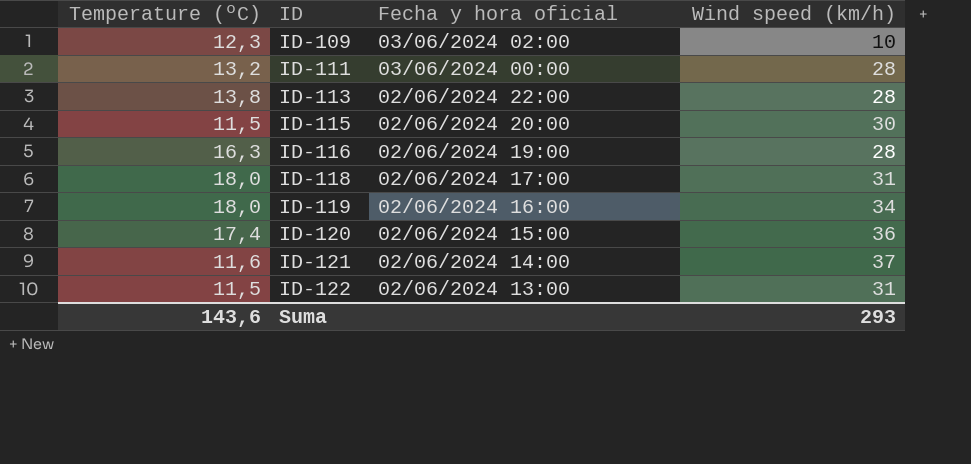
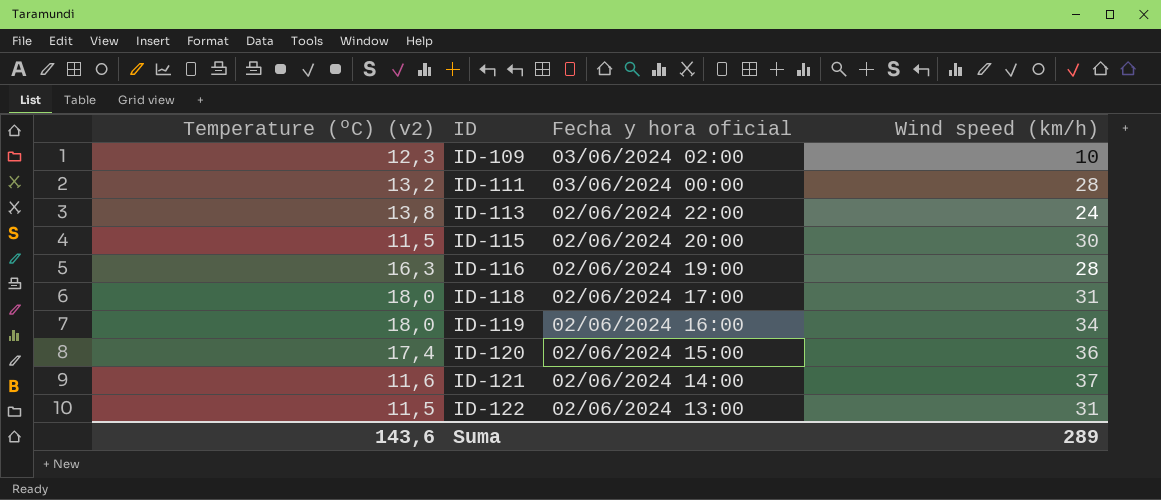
column name: Temperature (ºC) -> Temperature (ºC) (v2)
ID-113 | Wind speed (km/h): 28 -> 24
Suma | Wind speed (km/h): 293 -> 289

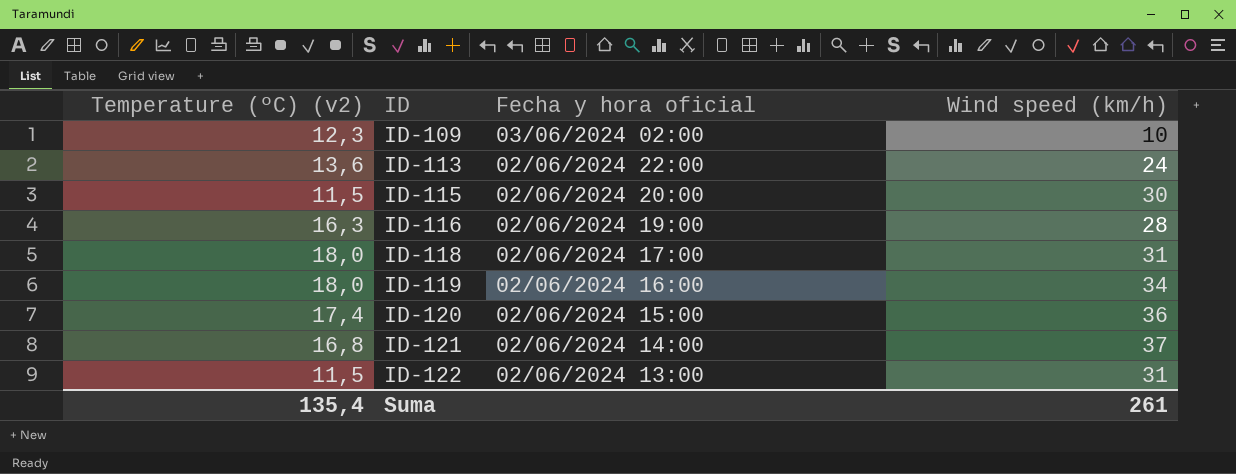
row ID-111: 13,2 | 03/06/2024 00:00 | 28 -> none
ID-113 | Temperature (ºC) (v2): 13,8 -> 13,6
ID-121 | Temperature (ºC) (v2): 11,6 -> 16,8
Suma | Temperature (ºC) (v2): 143,6 -> 135,4
Suma | Wind speed (km/h): 289 -> 261

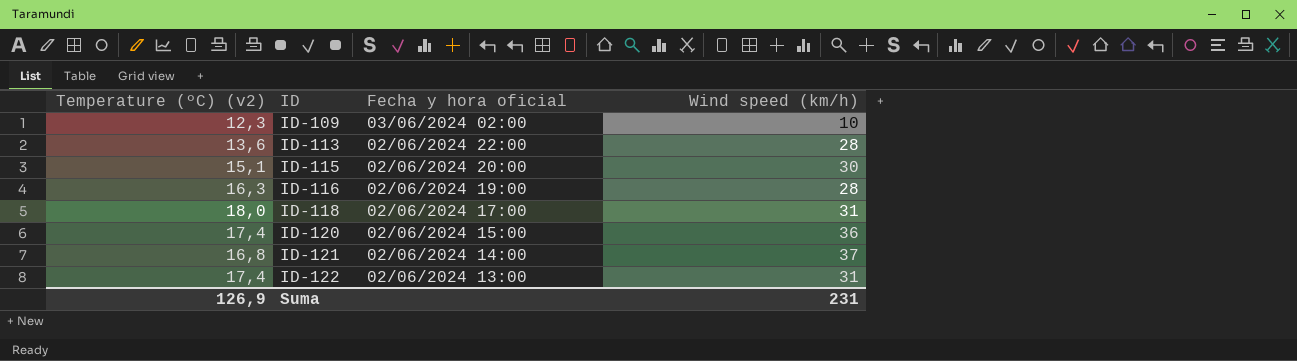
row ID-119: 18,0 | 02/06/2024 16:00 | 34 -> none
ID-113 | Wind speed (km/h): 24 -> 28
ID-115 | Temperature (ºC) (v2): 11,5 -> 15,1
ID-122 | Temperature (ºC) (v2): 11,5 -> 17,4
Suma | Temperature (ºC) (v2): 135,4 -> 126,9
Suma | Wind speed (km/h): 261 -> 231

